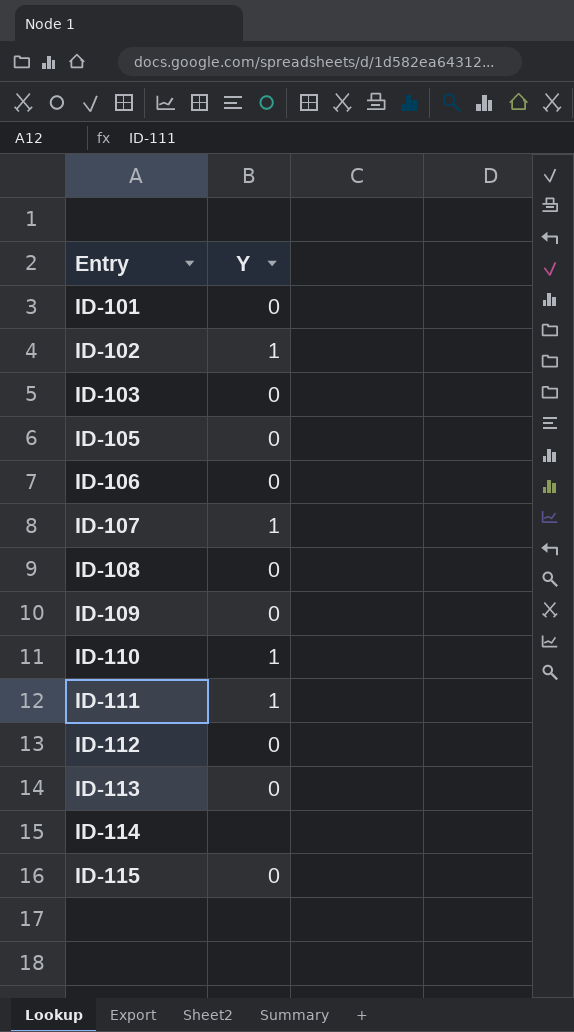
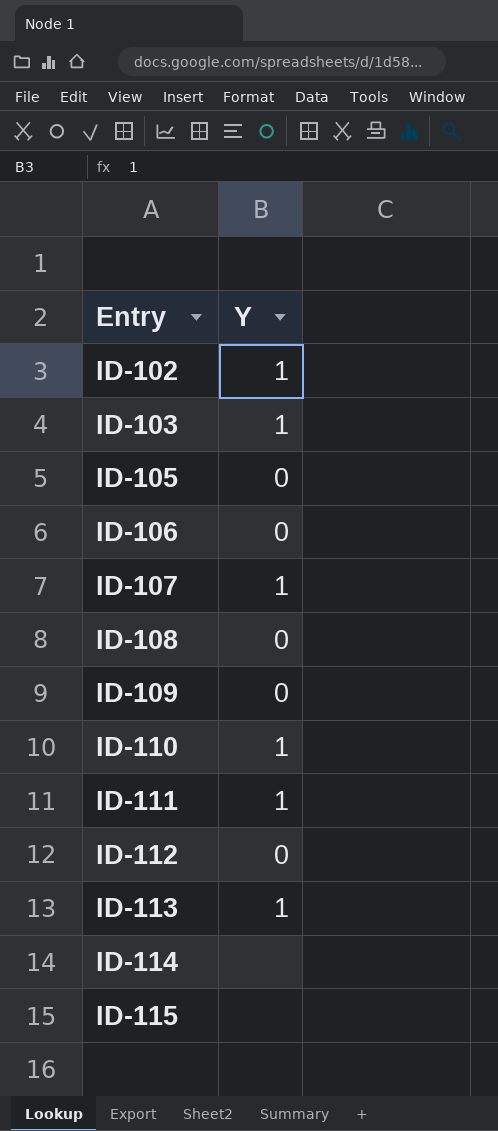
row ID-101: 0 -> none
ID-103 | Y: 0 -> 1
ID-113 | Y: 0 -> 1
ID-115 | Y: 0 -> none

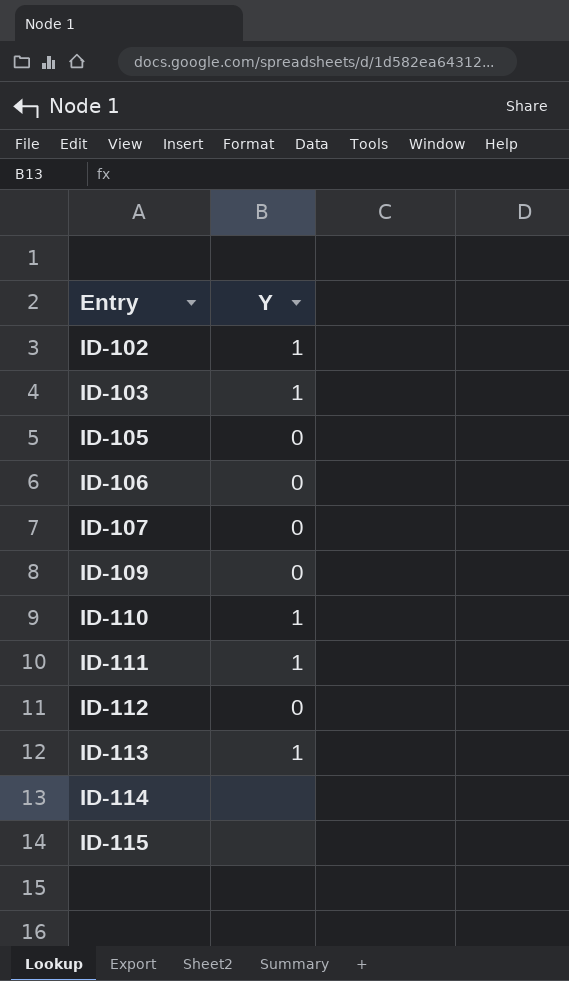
row ID-108: 0 -> none
ID-107 | Y: 1 -> 0

